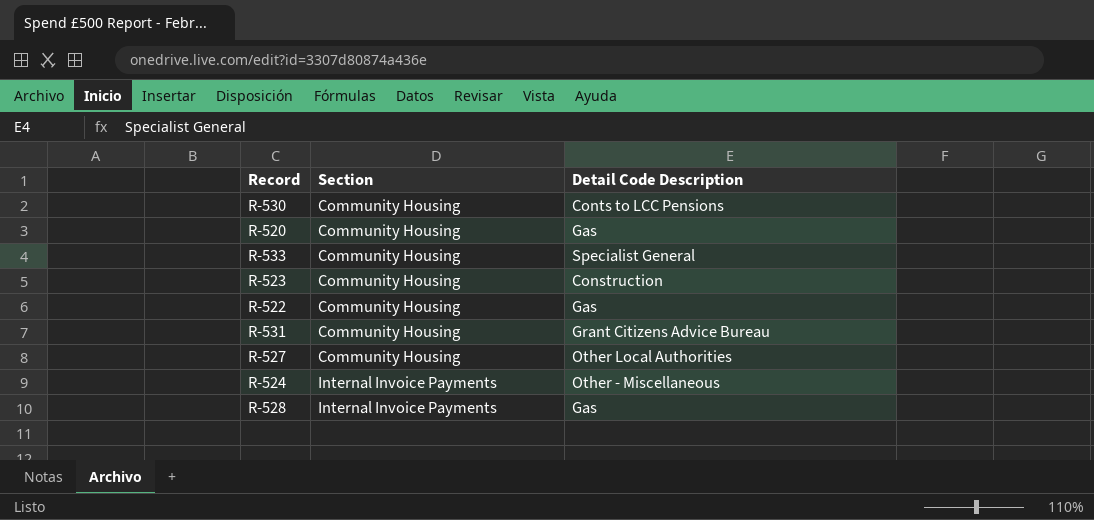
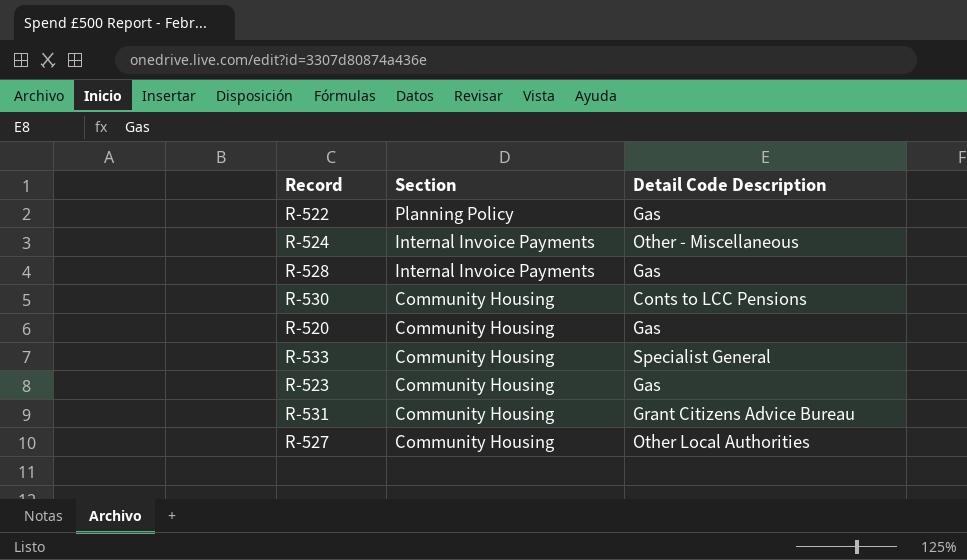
row order: Section ascending -> Section descending
R-522 | Section: Community Housing -> Planning Policy
R-523 | Detail Code Description: Construction -> Gas

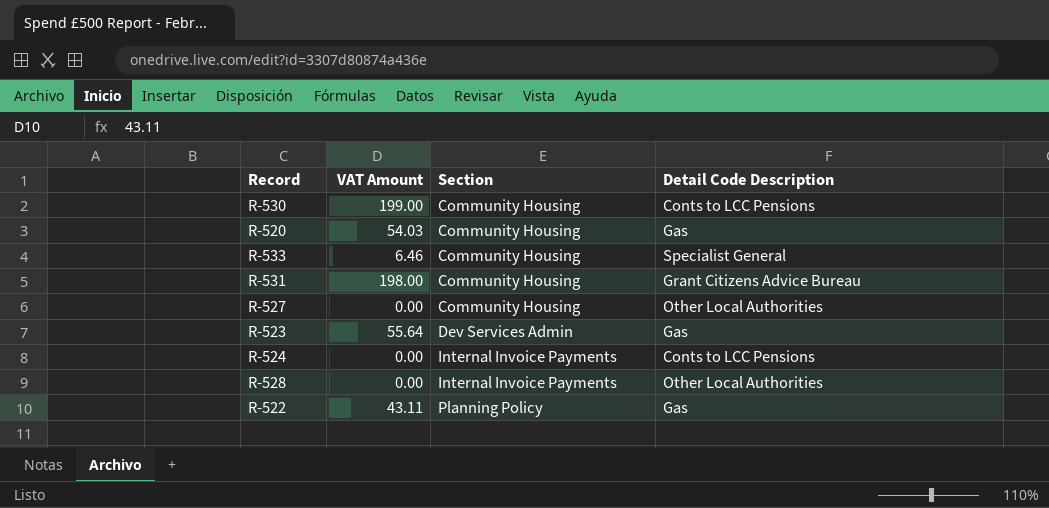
row order: Section descending -> Section ascending
column VAT Amount | position: none -> 2
R-523 | Section: Community Housing -> Dev Services Admin
R-524 | Detail Code Description: Other - Miscellaneous -> Conts to LCC Pensions
R-528 | Detail Code Description: Gas -> Other Local Authorities

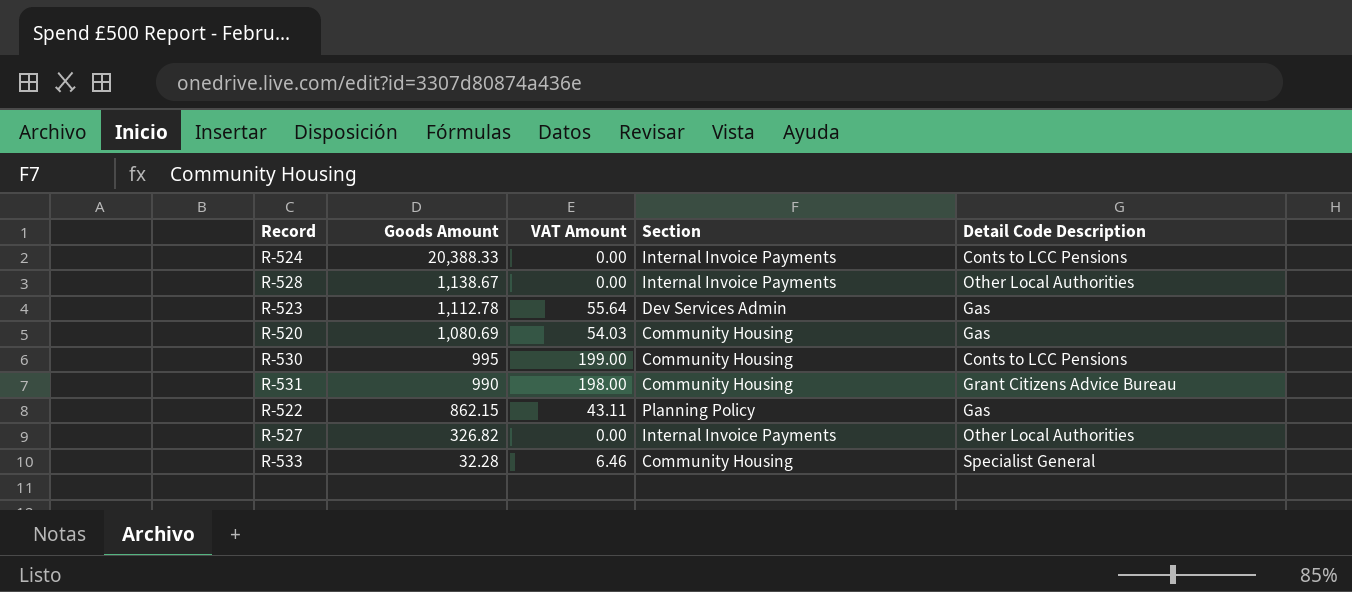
row order: Section ascending -> Goods Amount descending
column Goods Amount | position: none -> 2
R-527 | Section: Community Housing -> Internal Invoice Payments

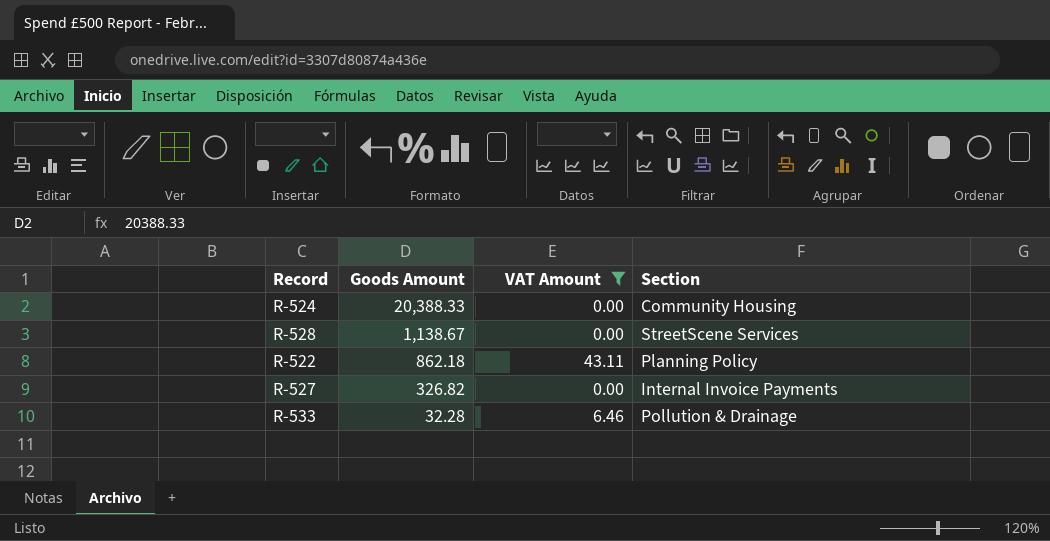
filter: none -> VAT Amount <= 43.11
column Detail Code Description | position: 5 -> none
R-524 | Section: Internal Invoice Payments -> Community Housing
R-528 | Section: Internal Invoice Payments -> StreetScene Services
R-522 | Goods Amount: 862.15 -> 862.18
R-533 | Section: Community Housing -> Pollution & Drainage

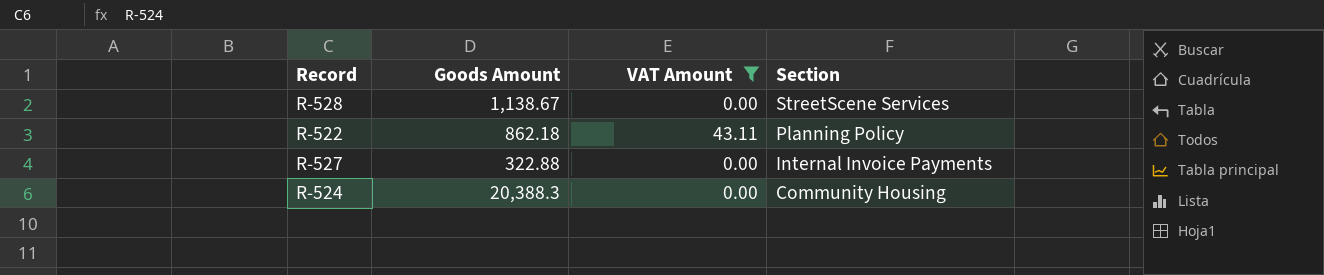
row order: Goods Amount descending -> Section descending
row R-533: 32.28 | 6.46 | Pollution & Drainage -> none
R-527 | Goods Amount: 326.82 -> 322.88
R-524 | Goods Amount: 20,388.33 -> 20,388.3

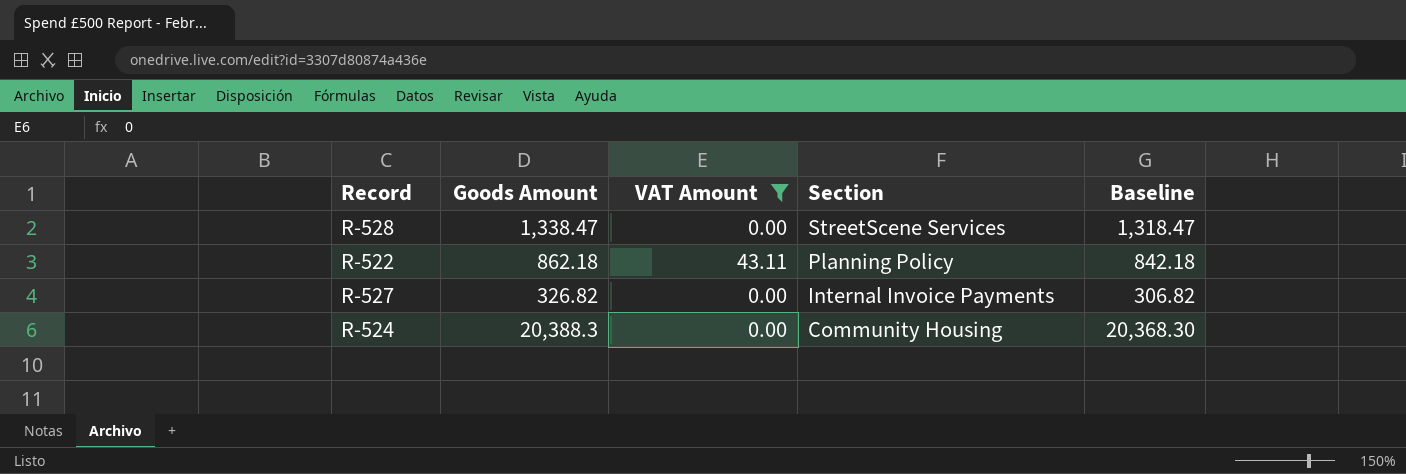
column Baseline | formula: none -> [Goods Amount] - 20
R-528 | Goods Amount: 1,138.67 -> 1,338.47
R-527 | Goods Amount: 322.88 -> 326.82

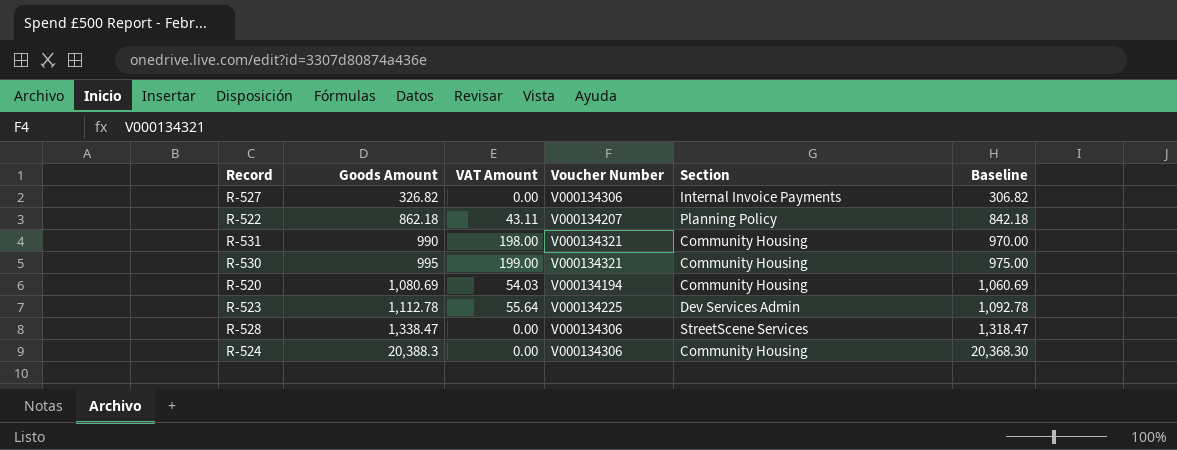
filter: VAT Amount <= 43.11 -> none
row order: Section descending -> Goods Amount ascending
column Voucher Number | position: none -> 4

